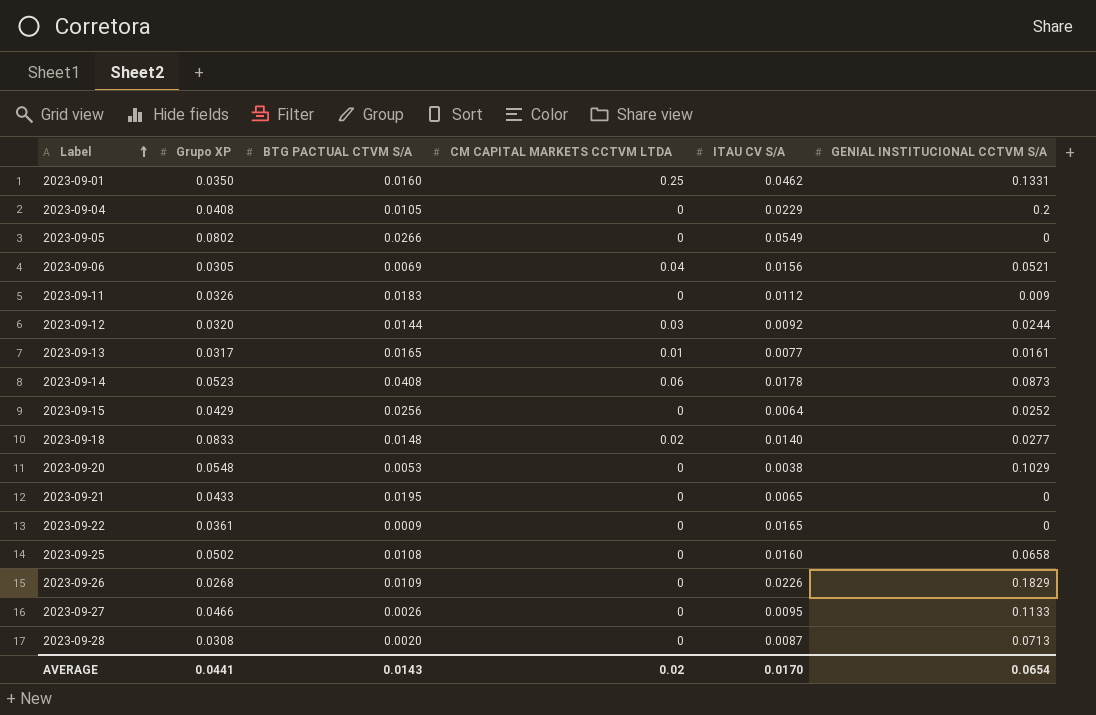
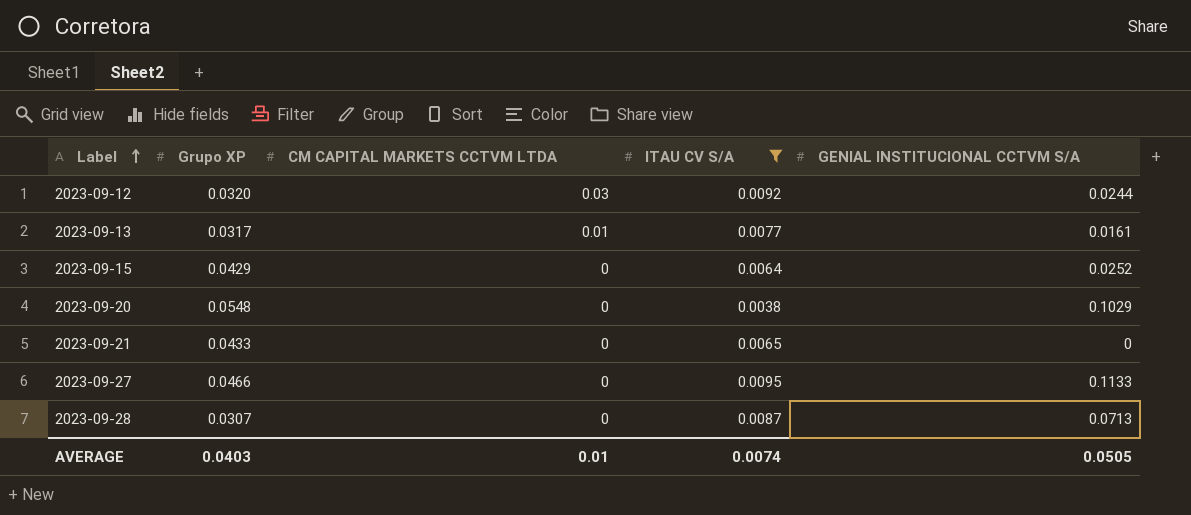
filter: none -> ITAU CV S/A <= 0.0095
column BTG PACTUAL CTVM S/A | position: 3 -> none
2023-09-28 | Grupo XP: 0.0308 -> 0.0307
AVERAGE | Grupo XP: 0.0441 -> 0.0403
AVERAGE | CM CAPITAL MARKETS CCTVM LTDA: 0.02 -> 0.01
AVERAGE | ITAU CV S/A: 0.0170 -> 0.0074
AVERAGE | GENIAL INSTITUCIONAL CCTVM S/A: 0.0654 -> 0.0505

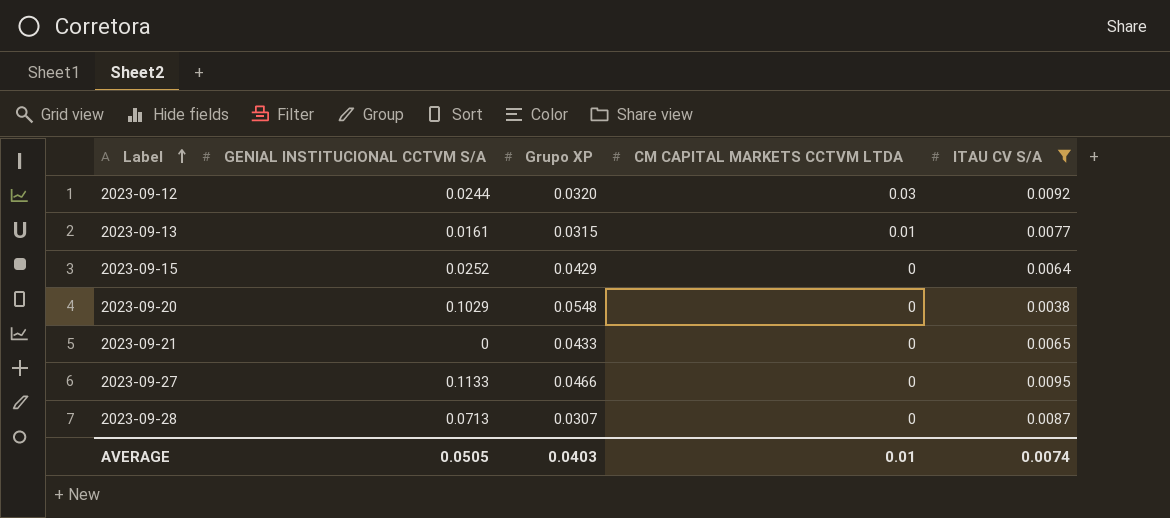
column GENIAL INSTITUCIONAL CCTVM S/A | position: 5 -> 2
2023-09-13 | Grupo XP: 0.0317 -> 0.0315

